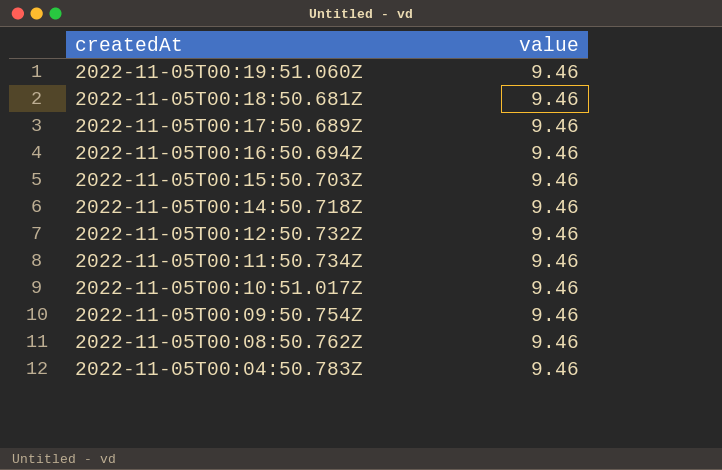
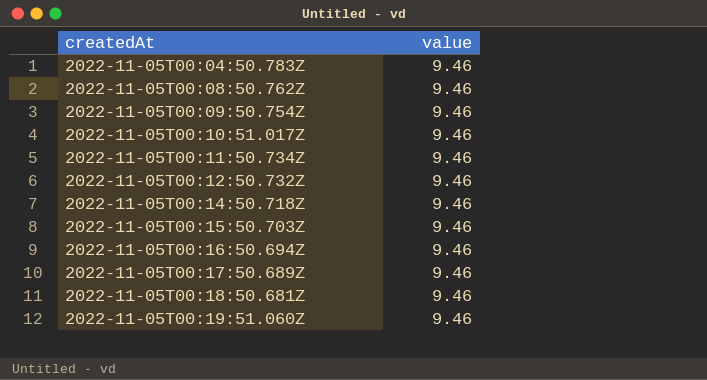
row order: createdAt descending -> createdAt ascending

